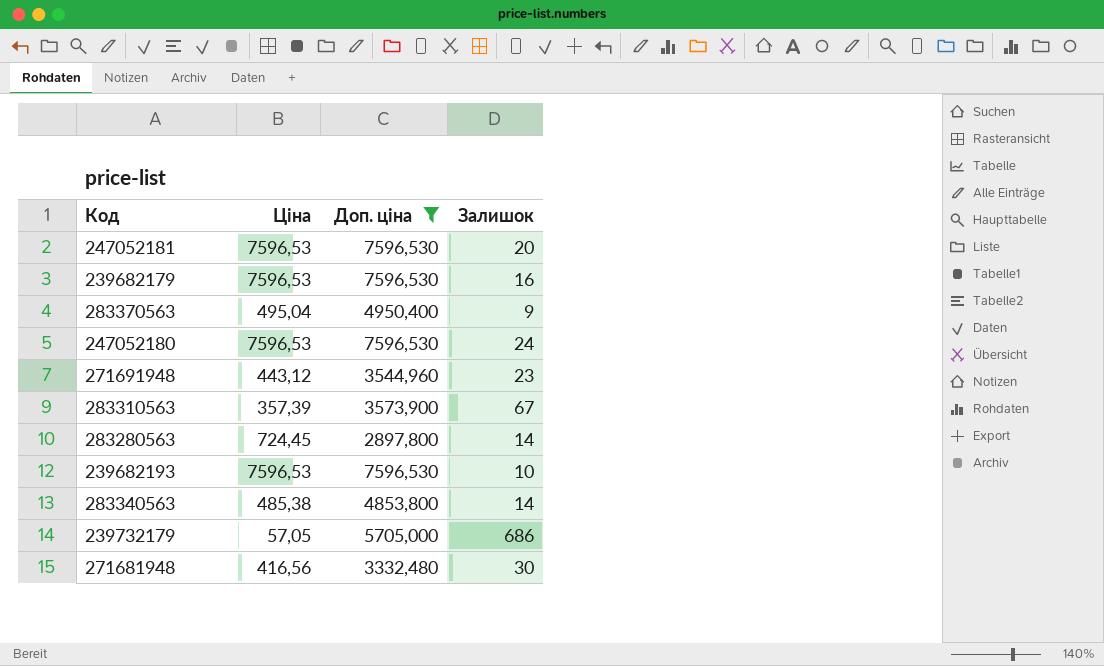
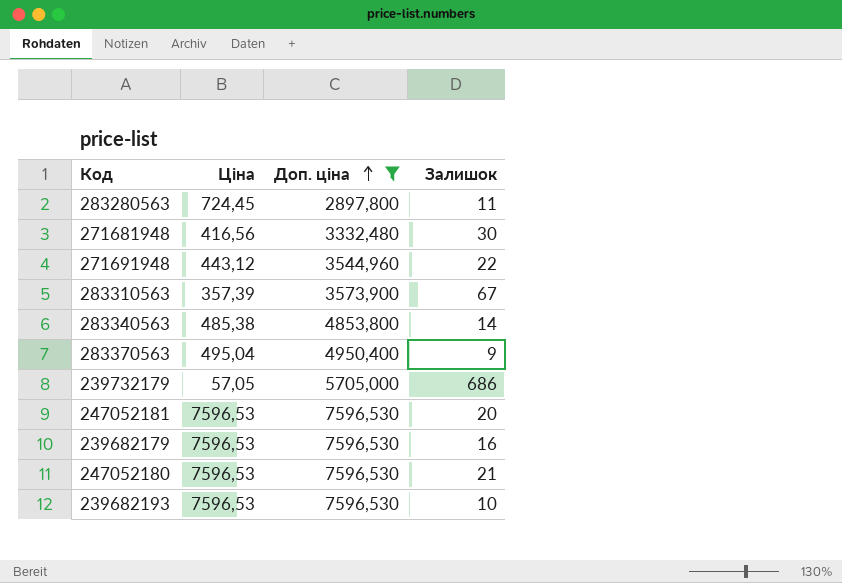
row order: none -> Доп. ціна ascending
283280563 | Залишок: 14 -> 11
271691948 | Залишок: 23 -> 22
247052180 | Залишок: 24 -> 21

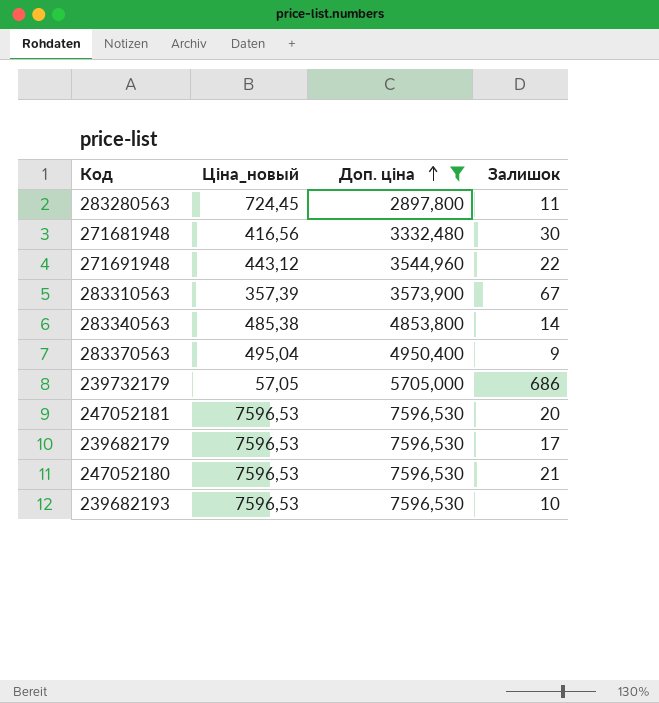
column name: Ціна -> Ціна_новый
239682179 | Залишок: 16 -> 17

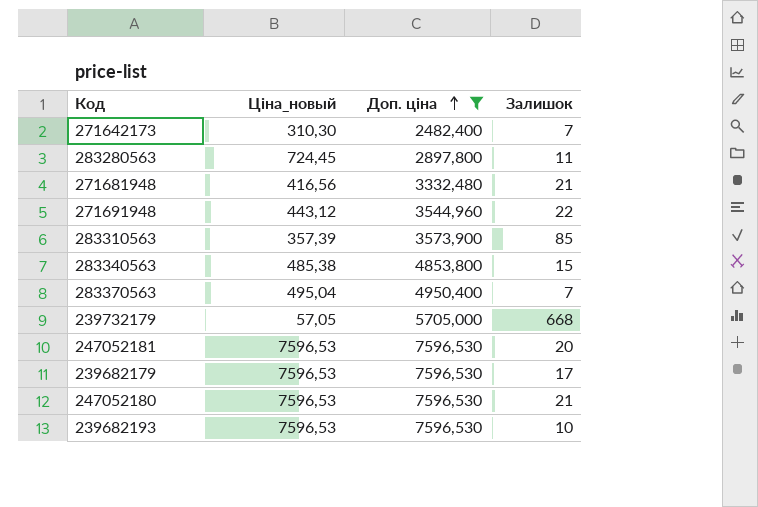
row 271642173: none -> 310,30 | 2482,400 | 7
271681948 | Залишок: 30 -> 21
283310563 | Залишок: 67 -> 85
283340563 | Залишок: 14 -> 15
283370563 | Залишок: 9 -> 7
239732179 | Залишок: 686 -> 668

